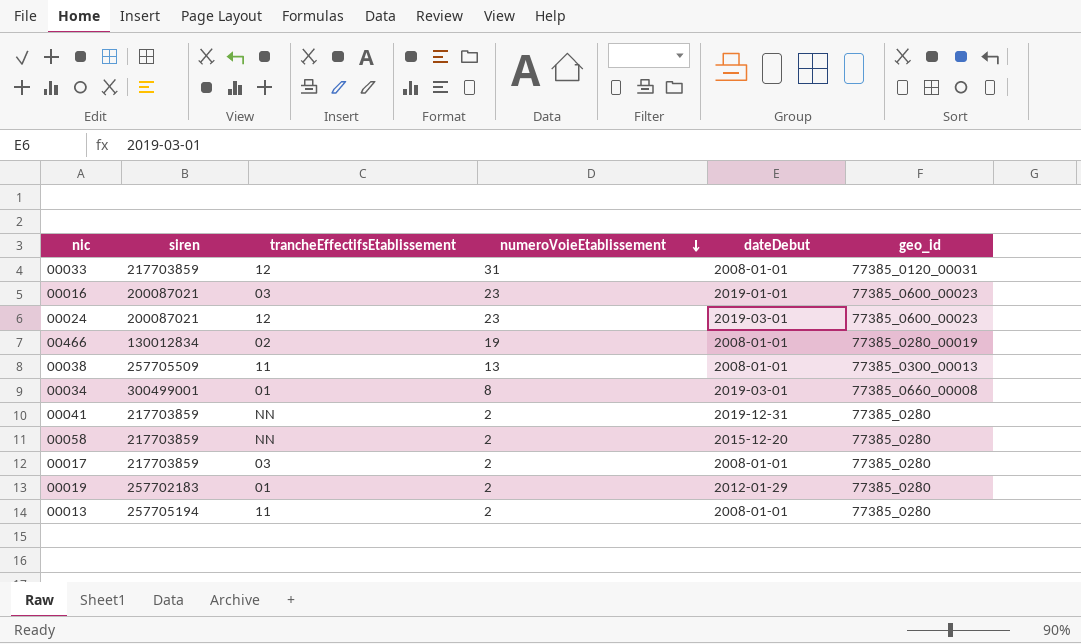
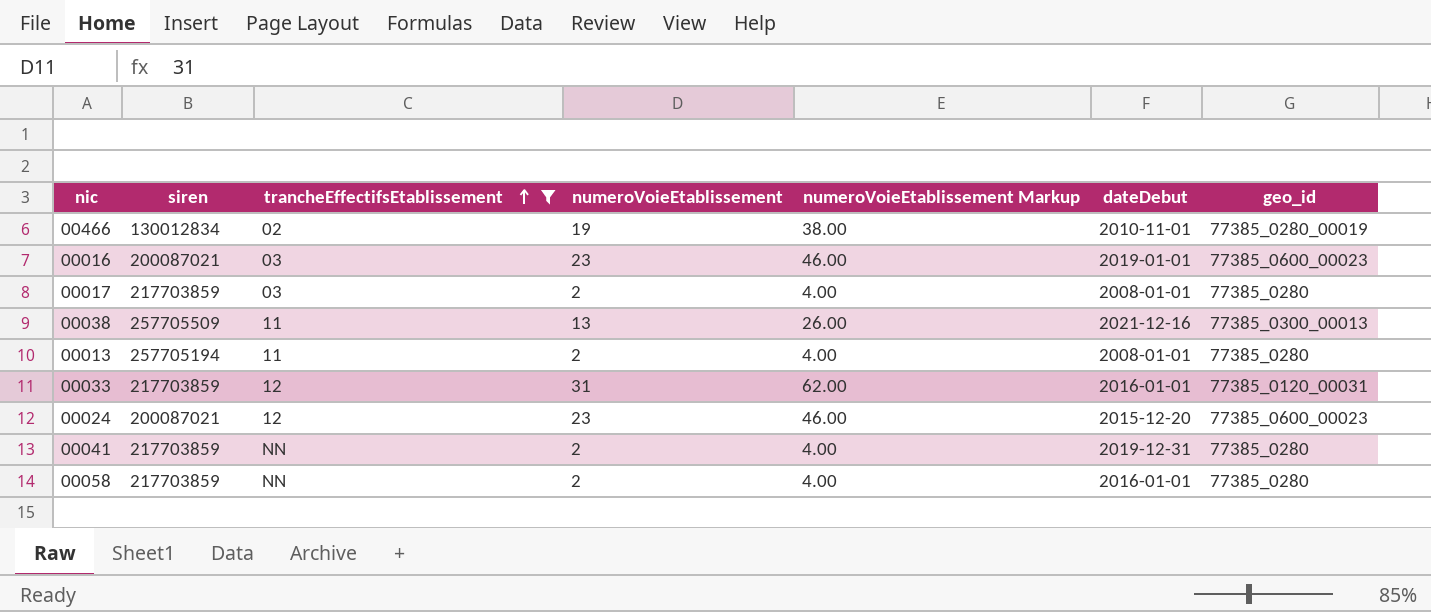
filter: none -> trancheEffectifsEtablissement != 01
row order: numeroVoieEtablissement descending -> trancheEffectifsEtablissement ascending
column numeroVoieEtablissement Markup | formula: none -> [numeroVoieEtablissement] * 2
00466 | dateDebut: 2008-01-01 -> 2010-11-01
00038 | dateDebut: 2008-01-01 -> 2021-12-16
00033 | dateDebut: 2008-01-01 -> 2016-01-01
00024 | dateDebut: 2019-03-01 -> 2015-12-20
00058 | dateDebut: 2015-12-20 -> 2016-01-01

